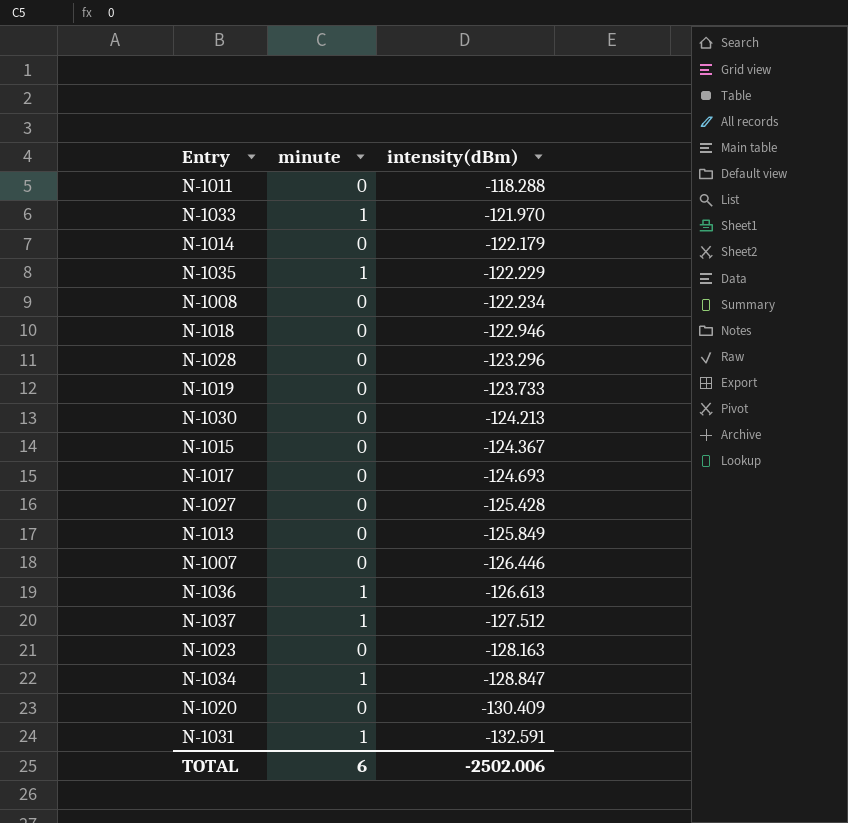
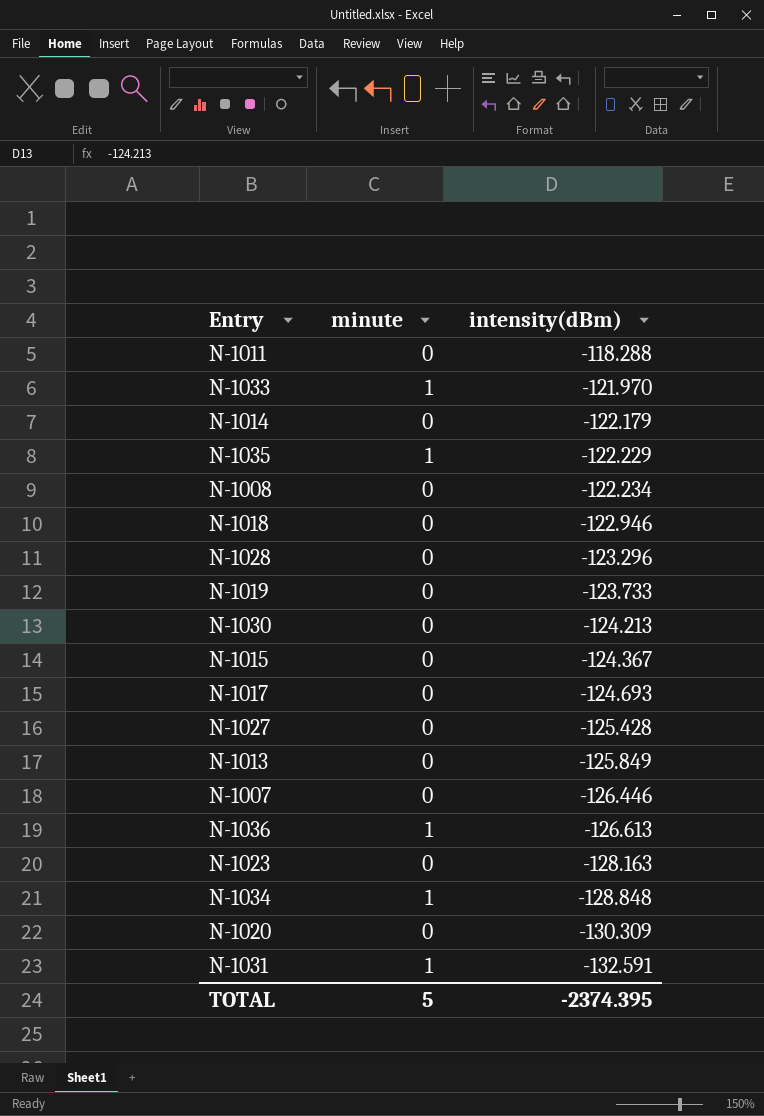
row N-1037: 1 | -127.512 -> none
N-1034 | intensity(dBm): -128.847 -> -128.848
N-1020 | intensity(dBm): -130.409 -> -130.309
TOTAL | minute: 6 -> 5
TOTAL | intensity(dBm): -2502.006 -> -2374.395

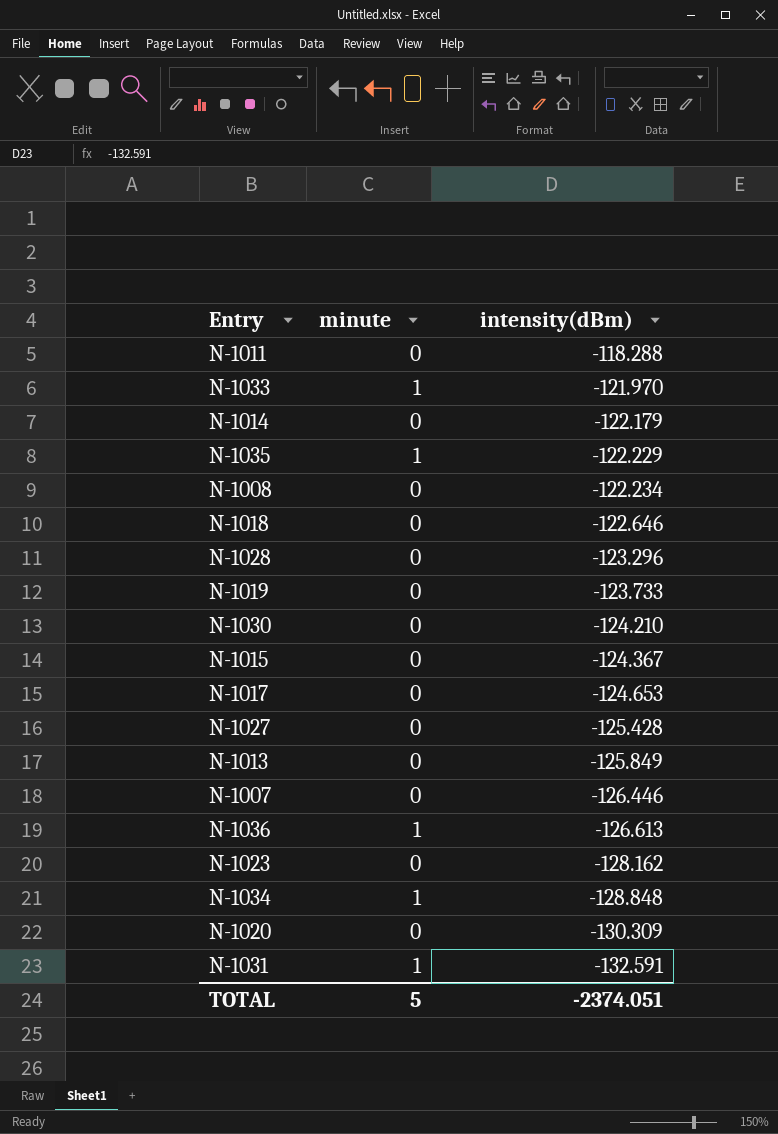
N-1018 | intensity(dBm): -122.946 -> -122.646
N-1030 | intensity(dBm): -124.213 -> -124.210
N-1017 | intensity(dBm): -124.693 -> -124.653
N-1023 | intensity(dBm): -128.163 -> -128.162
TOTAL | intensity(dBm): -2374.395 -> -2374.051

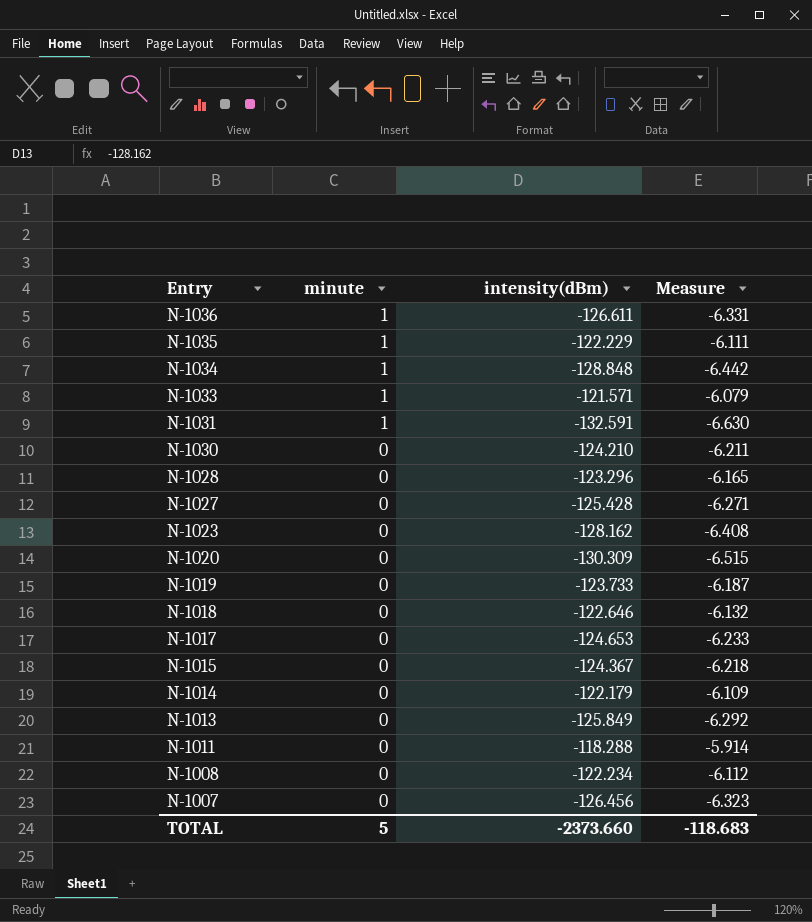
row order: intensity(dBm) descending -> Entry descending
column Measure | formula: none -> [intensity(dBm)] * 0.05
N-1036 | intensity(dBm): -126.613 -> -126.611
N-1033 | intensity(dBm): -121.970 -> -121.571
N-1007 | intensity(dBm): -126.446 -> -126.456
TOTAL | intensity(dBm): -2374.051 -> -2373.660

